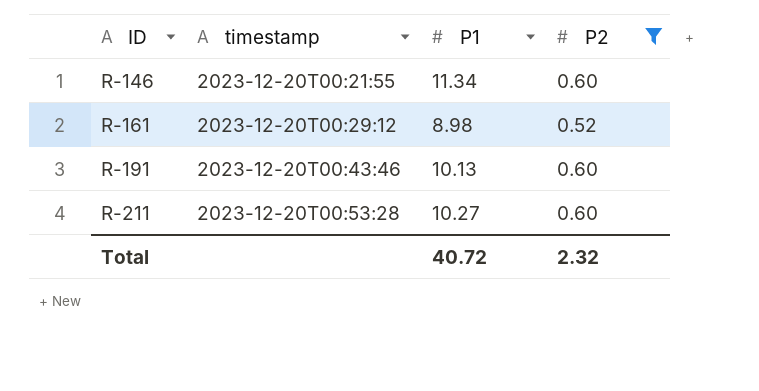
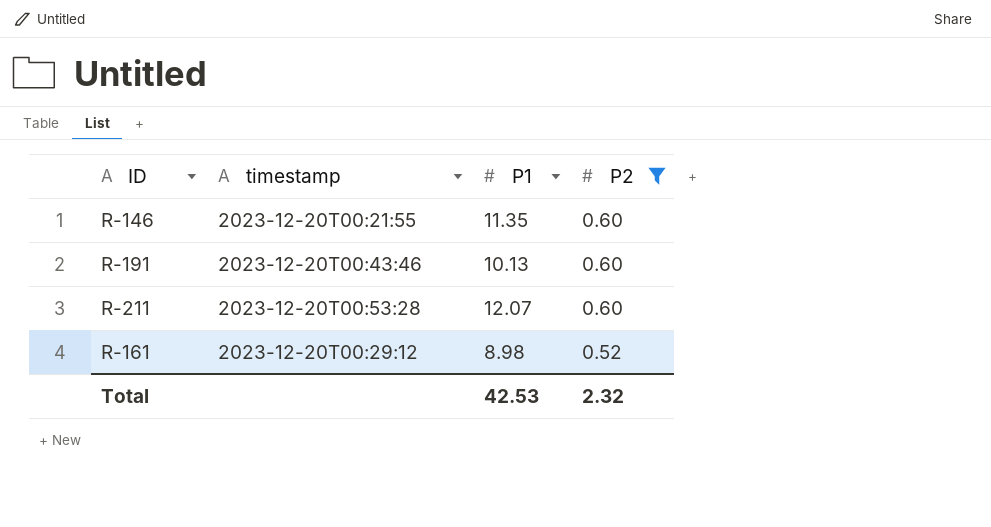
row order: ID ascending -> P2 descending
R-146 | P1: 11.34 -> 11.35
R-211 | P1: 10.27 -> 12.07
Total | P1: 40.72 -> 42.53

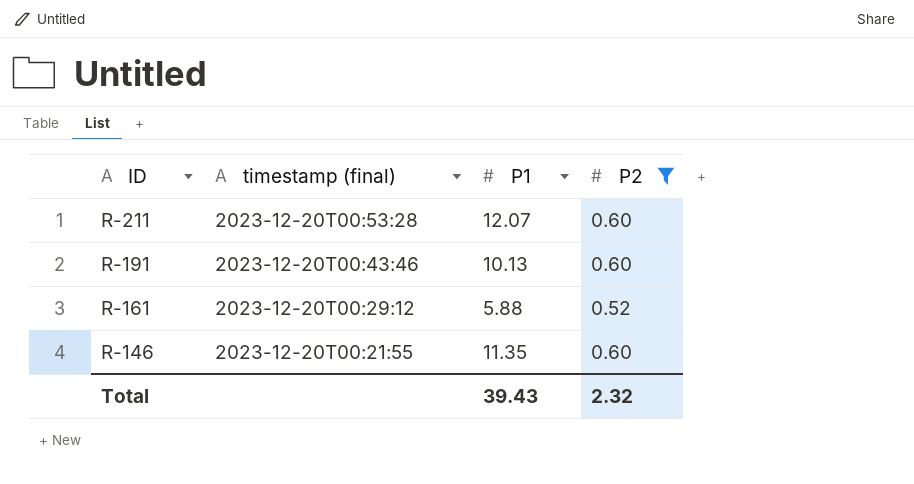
row order: P2 descending -> ID descending
column name: timestamp -> timestamp (final)
R-161 | P1: 8.98 -> 5.88
Total | P1: 42.53 -> 39.43

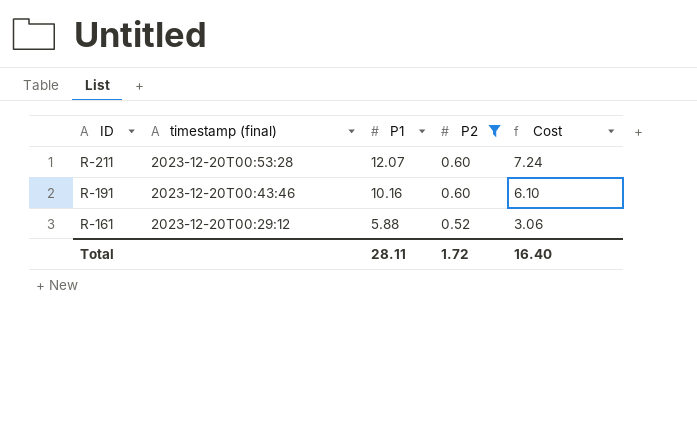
column Cost | formula: none -> [P1] * [P2]
row R-146: 2023-12-20T00:21:55 | 11.35 | 0.60 -> none
R-191 | P1: 10.13 -> 10.16
Total | P1: 39.43 -> 28.11
Total | P2: 2.32 -> 1.72

